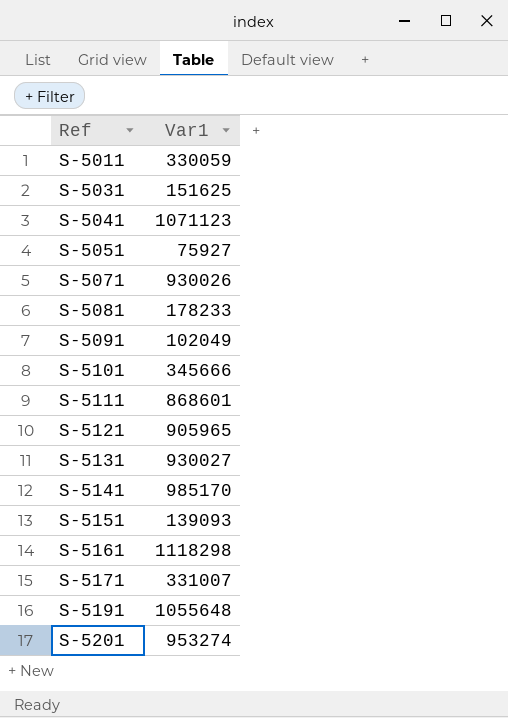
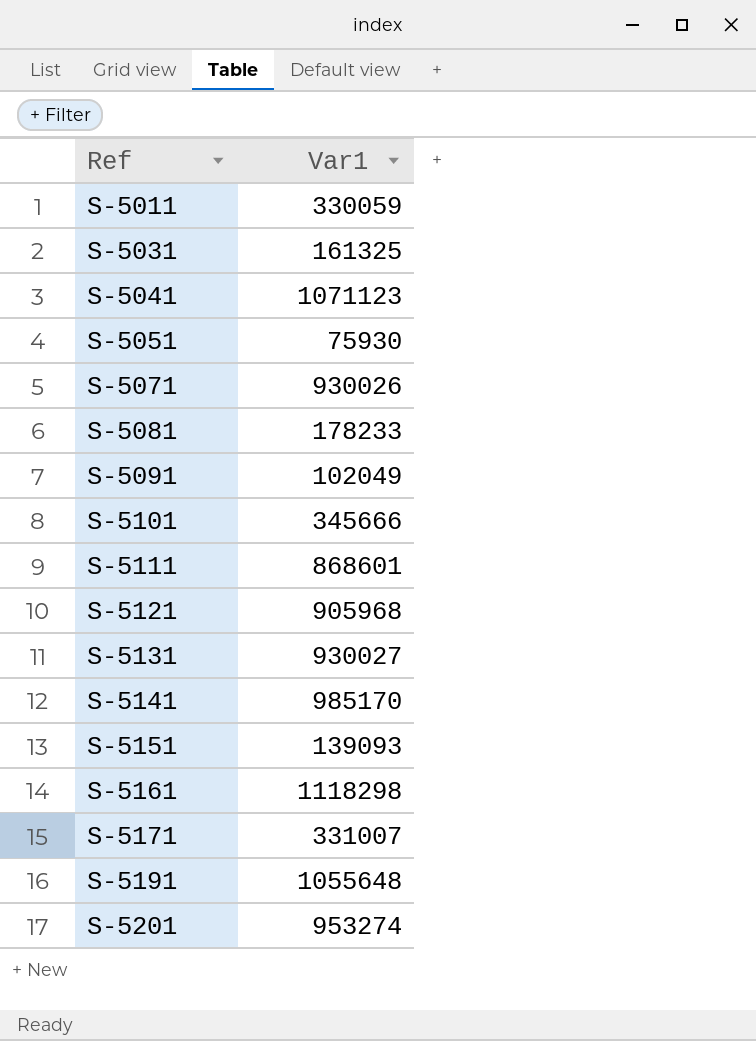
S-5031 | Var1: 151625 -> 161325
S-5051 | Var1: 75927 -> 75930
S-5121 | Var1: 905965 -> 905968

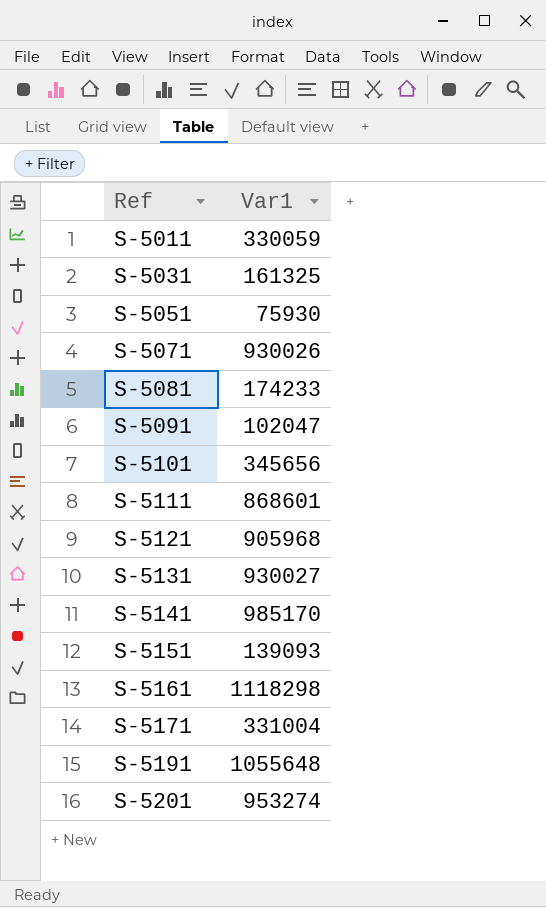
row S-5041: 1071123 -> none
S-5081 | Var1: 178233 -> 174233
S-5091 | Var1: 102049 -> 102047
S-5101 | Var1: 345666 -> 345656
S-5171 | Var1: 331007 -> 331004

